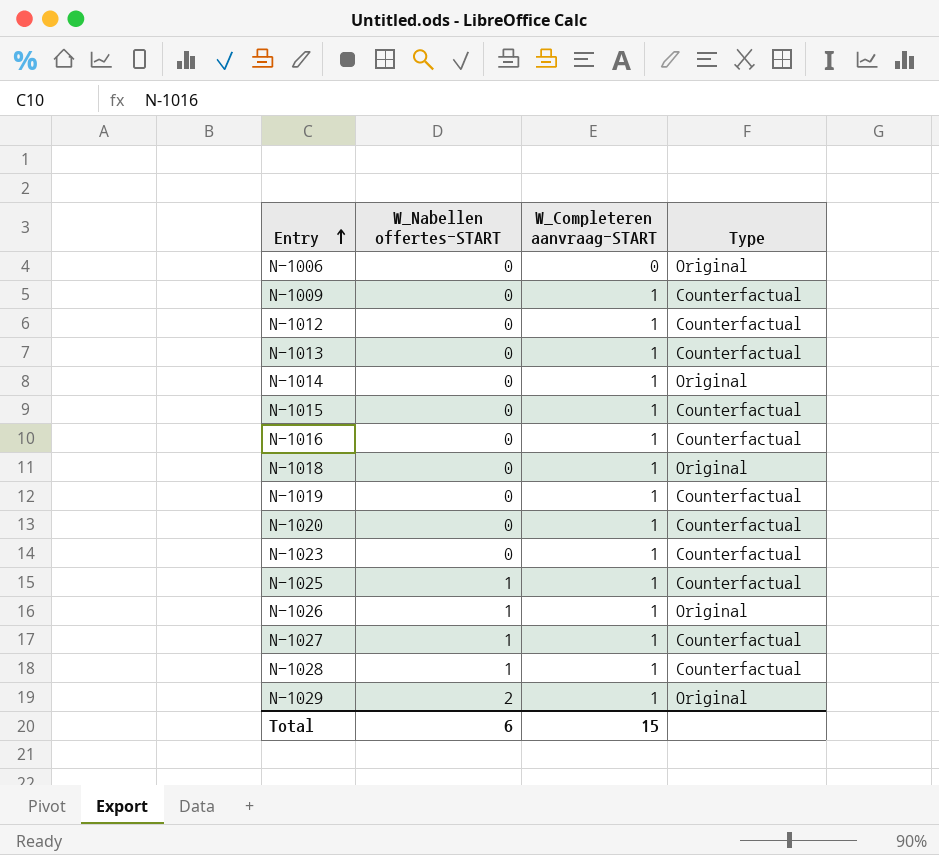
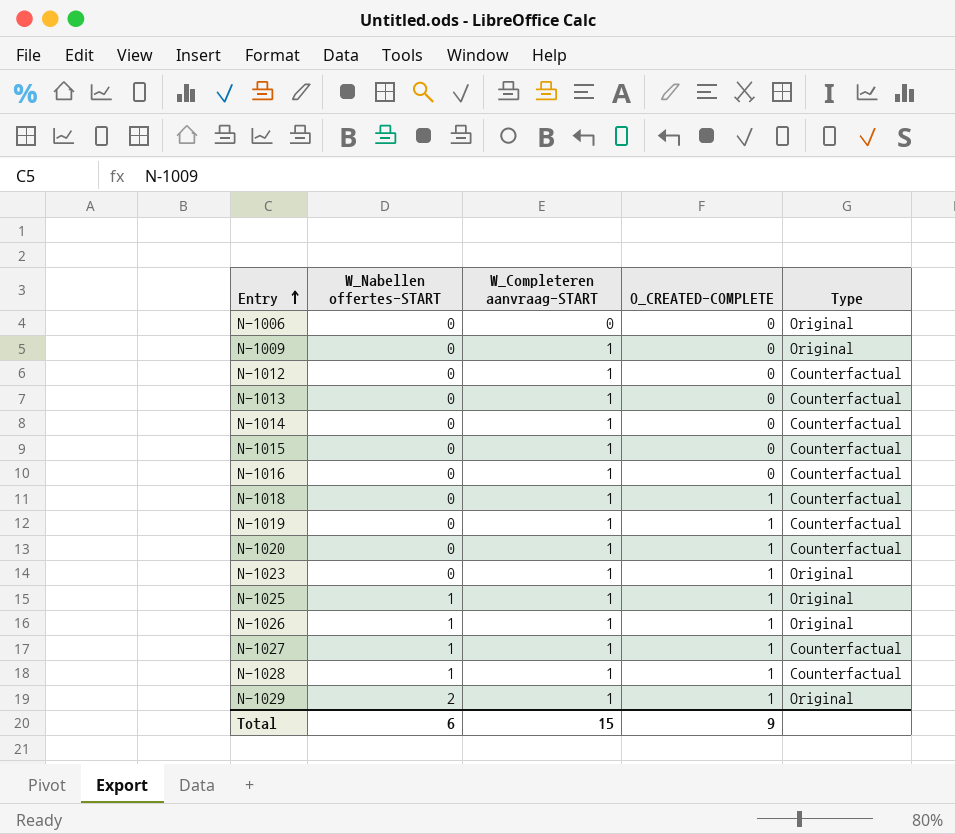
column O_CREATED-COMPLETE | position: none -> 4
N-1009 | Type: Counterfactual -> Original
N-1014 | Type: Original -> Counterfactual
N-1018 | Type: Original -> Counterfactual
N-1023 | Type: Counterfactual -> Original
N-1025 | Type: Counterfactual -> Original

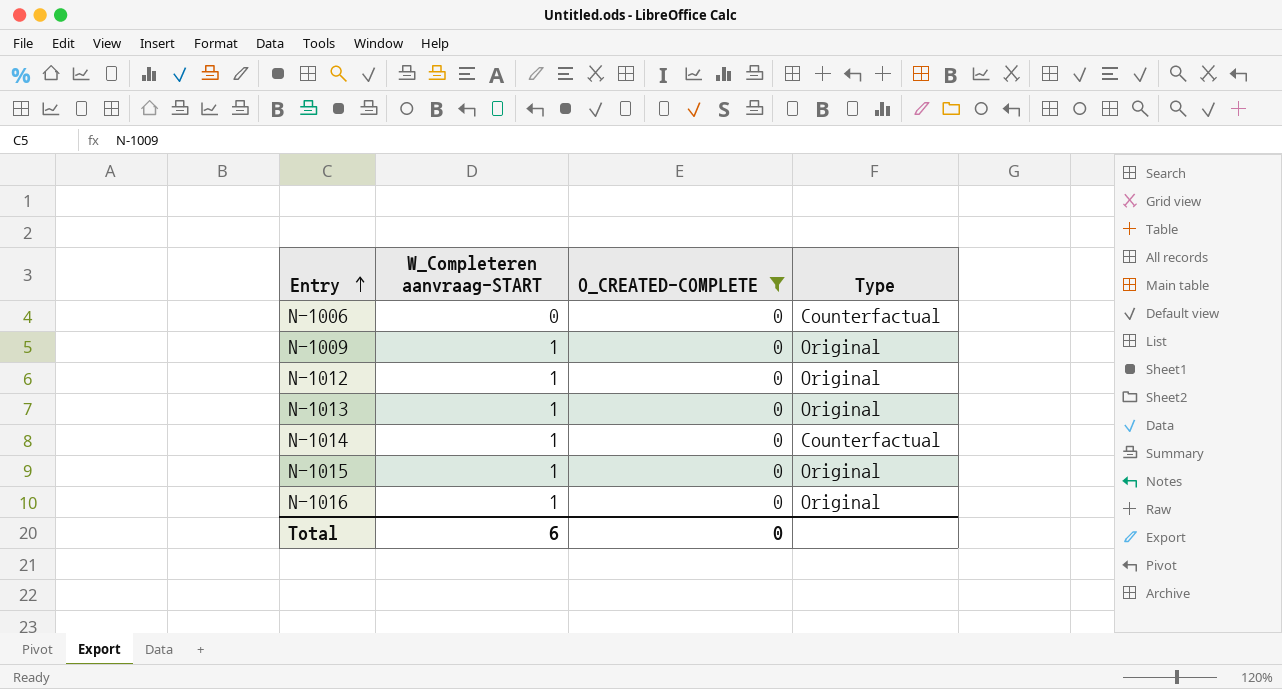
filter: none -> O_CREATED-COMPLETE = 0
column W_Nabellen offertes-START | position: 2 -> none
N-1006 | Type: Original -> Counterfactual
N-1012 | Type: Counterfactual -> Original
N-1013 | Type: Counterfactual -> Original
N-1015 | Type: Counterfactual -> Original
N-1016 | Type: Counterfactual -> Original
Total | W_Completeren aanvraag-START: 15 -> 6
Total | O_CREATED-COMPLETE: 9 -> 0

